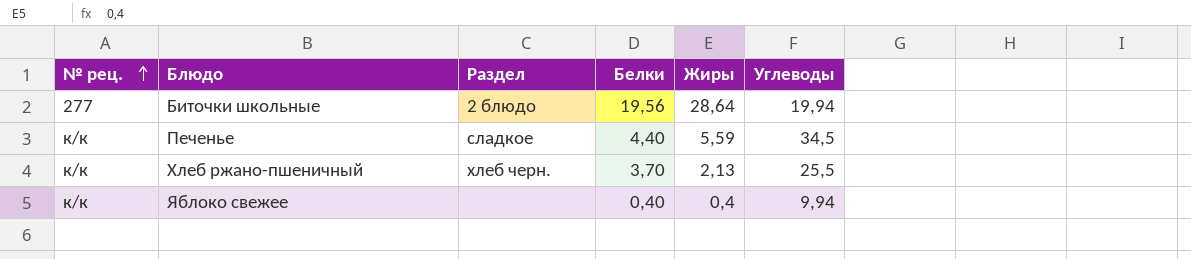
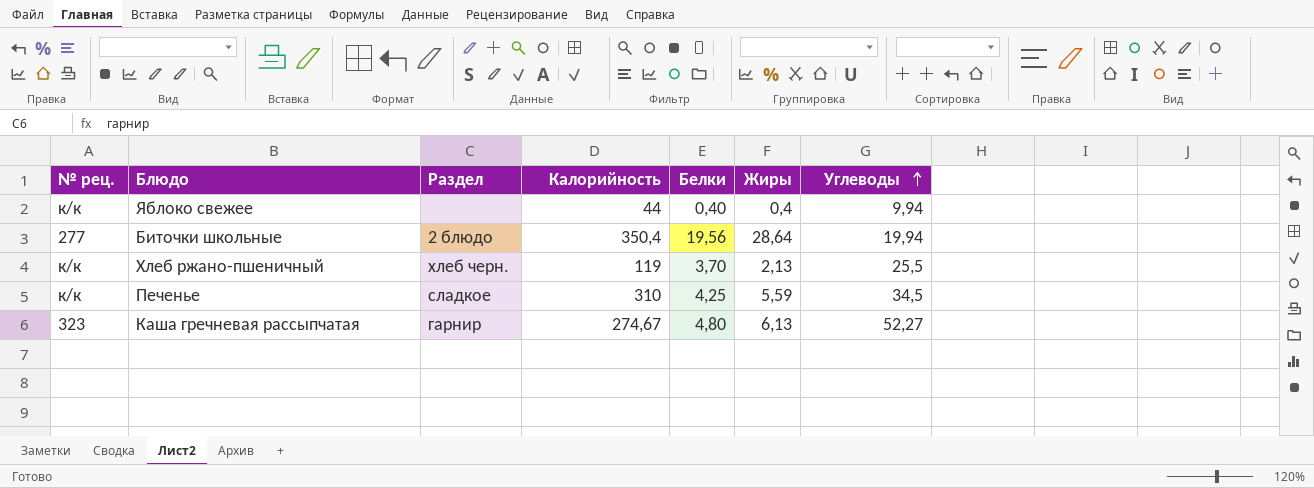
row order: № рец. ascending -> Углеводы ascending
column Калорийность | position: none -> 4
Печенье | Белки: 4,40 -> 4,25
row Каша гречневая рассыпчатая: none -> 323 | гарнир | 274,67 | 4,80 | 6,13 | 52,27

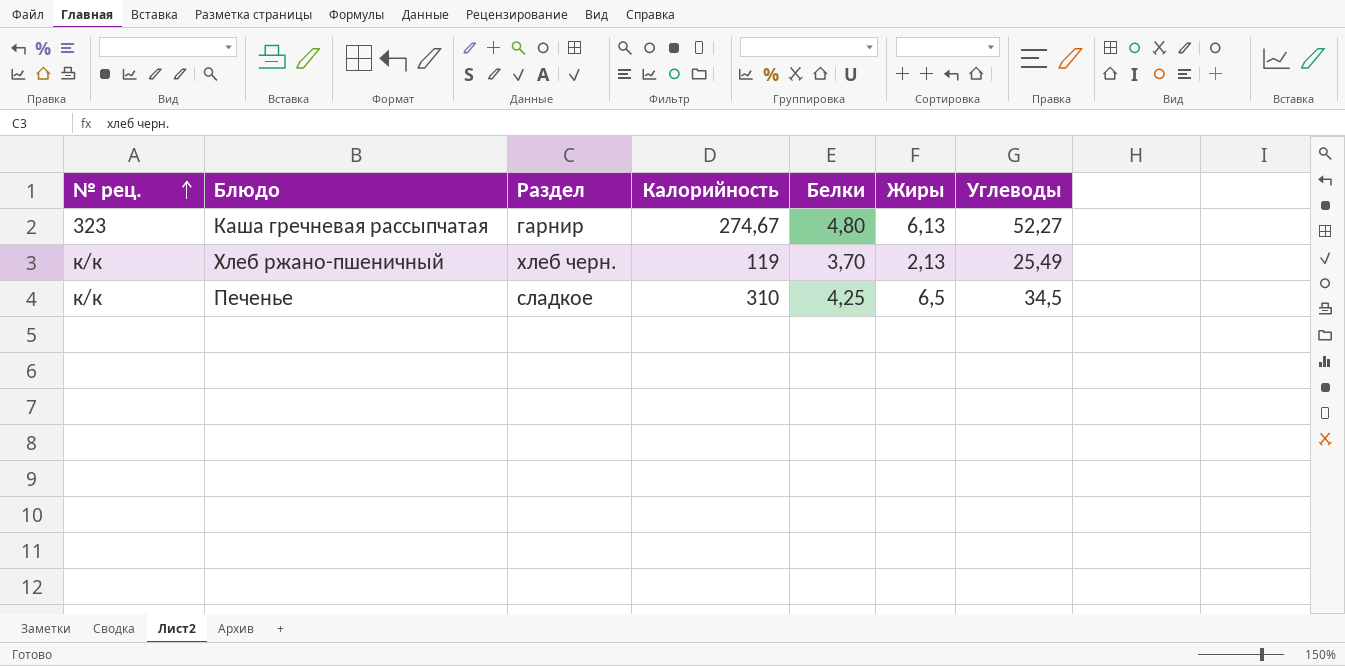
row order: Углеводы ascending -> № рец. ascending
row Яблоко свежее: к/к | none | 44 | 0,40 | 0,4 | 9,94 -> none
row Биточки школьные: 277 | 2 блюдо | 350,4 | 19,56 | 28,64 | 19,94 -> none
Хлеб ржано-пшеничный | Углеводы: 25,5 -> 25,49
Печенье | Жиры: 5,59 -> 6,5

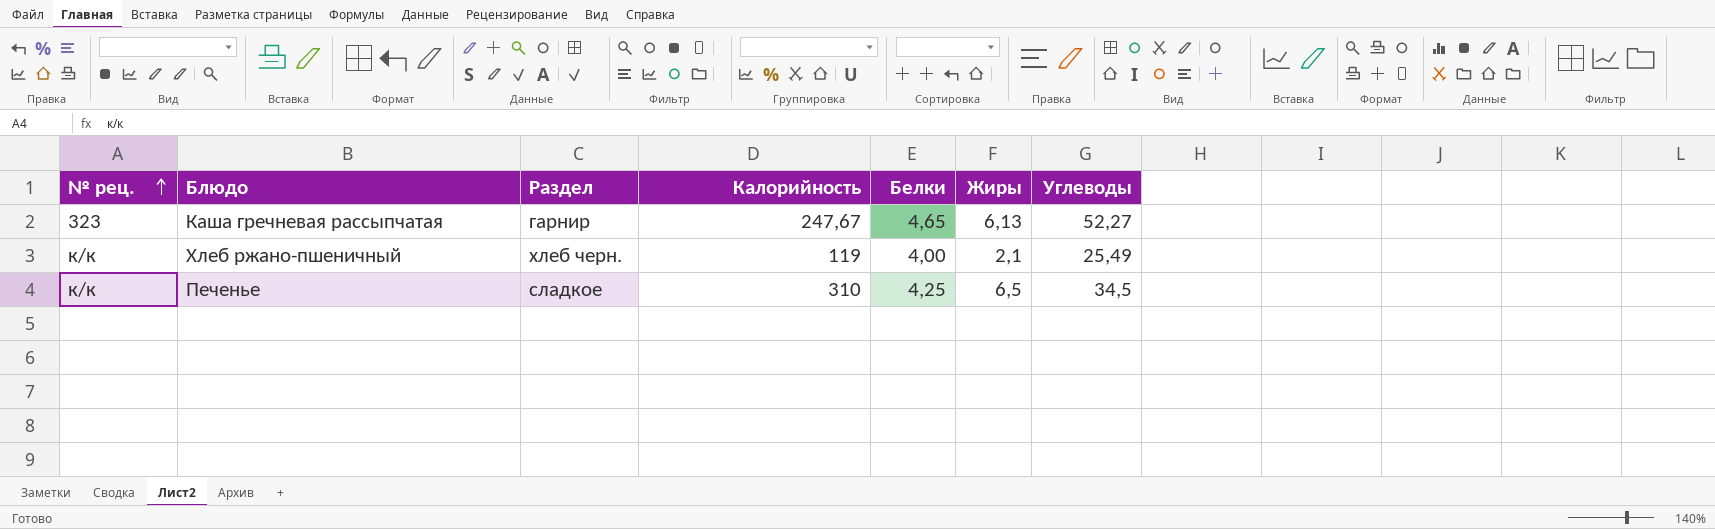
Каша гречневая рассыпчатая | Калорийность: 274,67 -> 247,67
Каша гречневая рассыпчатая | Белки: 4,80 -> 4,65
Хлеб ржано-пшеничный | Белки: 3,70 -> 4,00
Хлеб ржано-пшеничный | Жиры: 2,13 -> 2,1

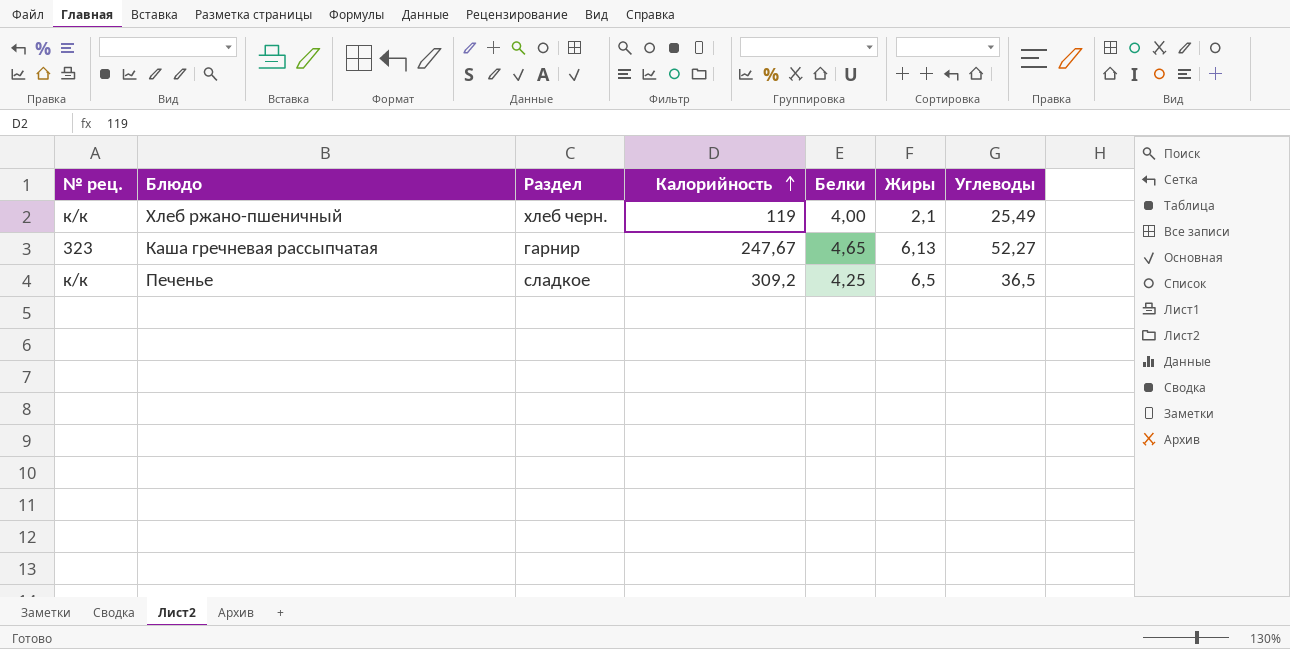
row order: № рец. ascending -> Калорийность ascending
Печенье | Калорийность: 310 -> 309,2
Печенье | Углеводы: 34,5 -> 36,5

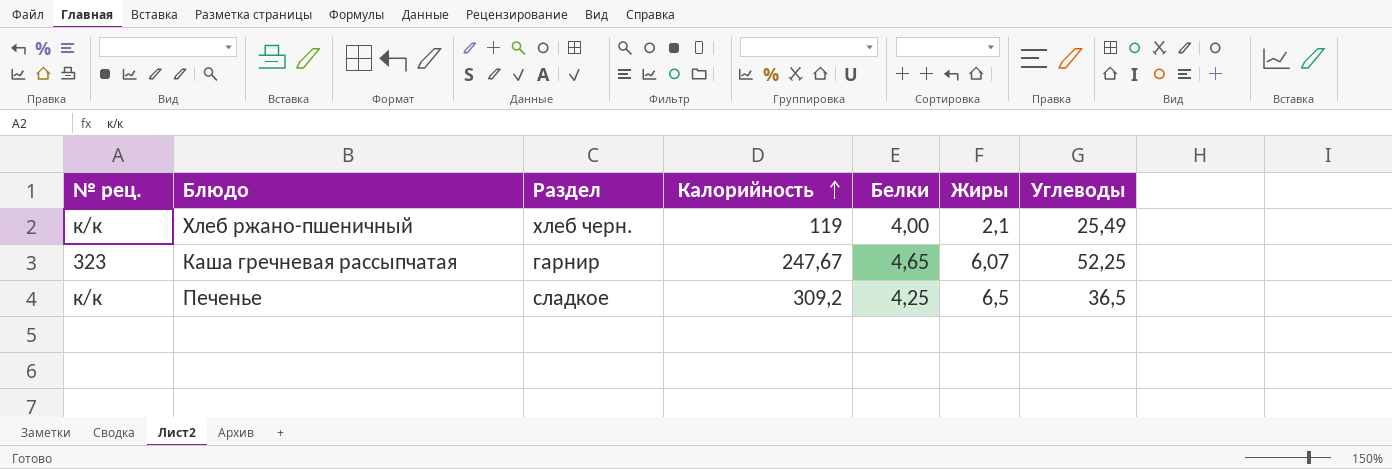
Каша гречневая рассыпчатая | Жиры: 6,13 -> 6,07
Каша гречневая рассыпчатая | Углеводы: 52,27 -> 52,25

